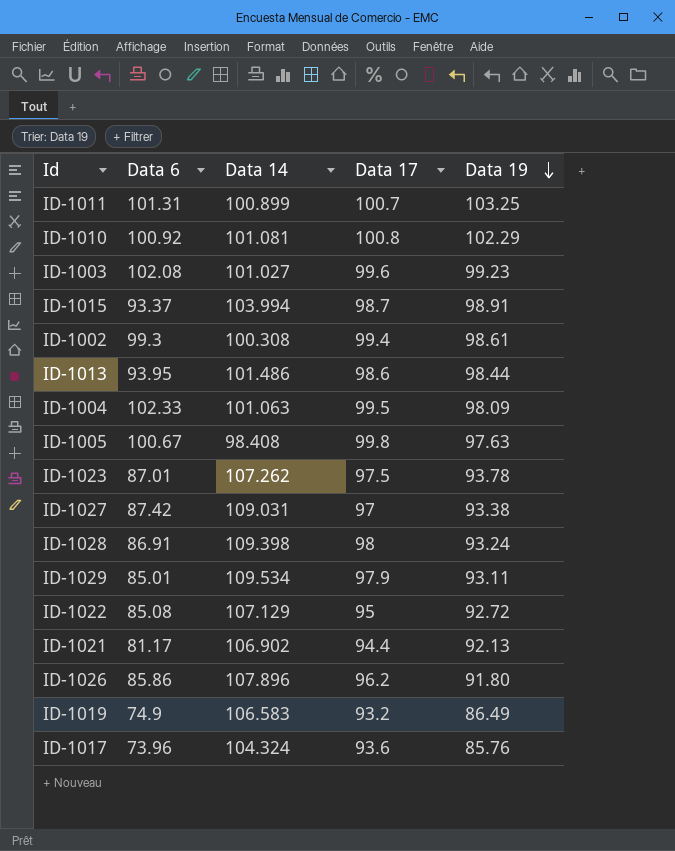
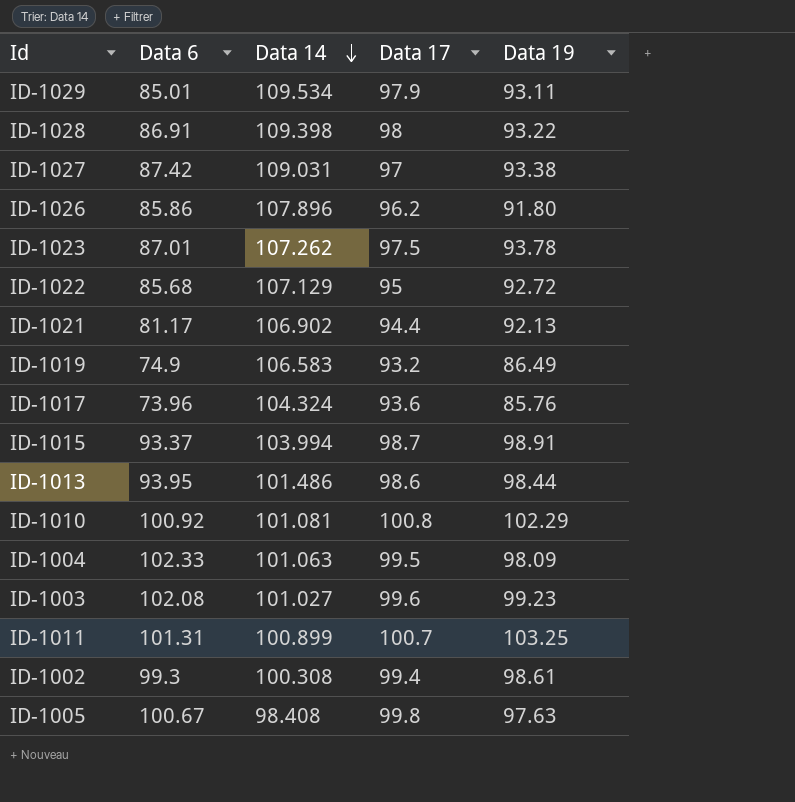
row order: Data 19 descending -> Data 14 descending
ID-1028 | Data 19: 93.24 -> 93.22
ID-1022 | Data 6: 85.08 -> 85.68

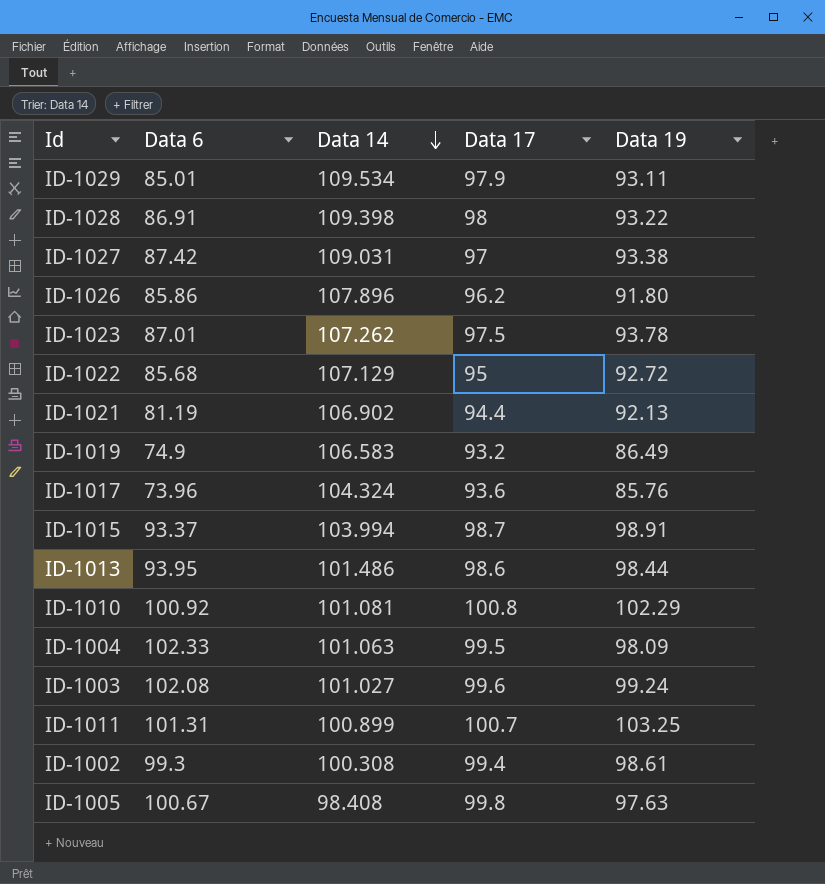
ID-1021 | Data 6: 81.17 -> 81.19
ID-1003 | Data 19: 99.23 -> 99.24

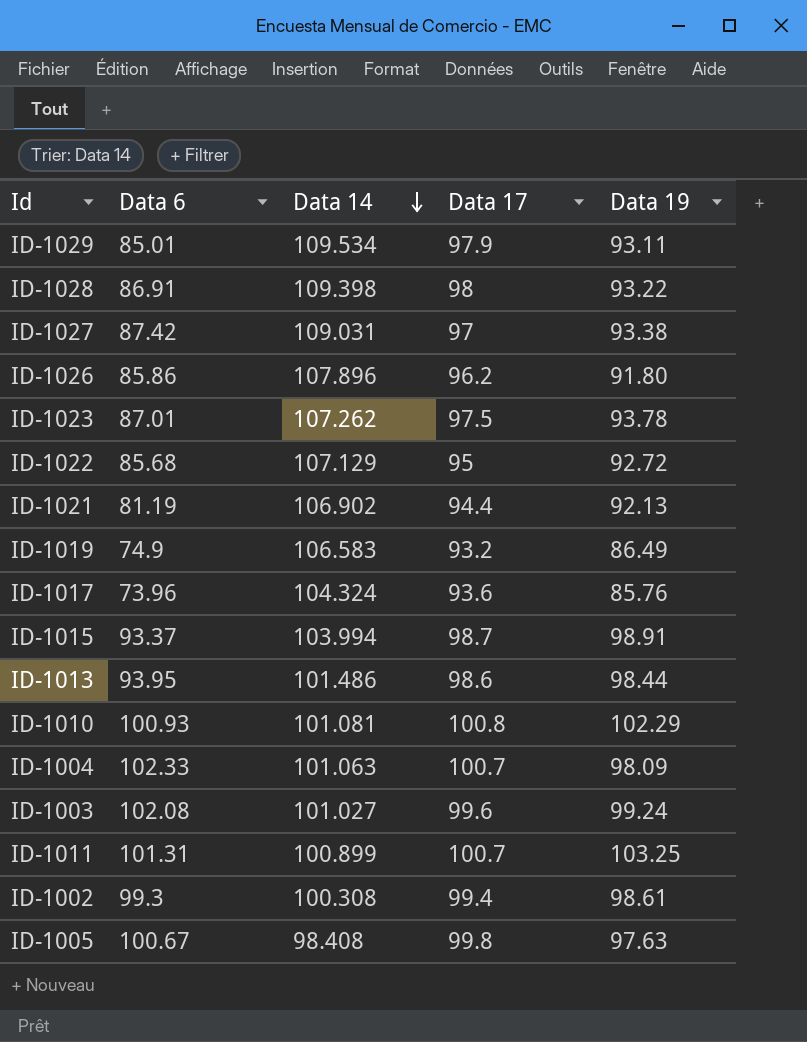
ID-1010 | Data 6: 100.92 -> 100.93
ID-1004 | Data 17: 99.5 -> 100.7

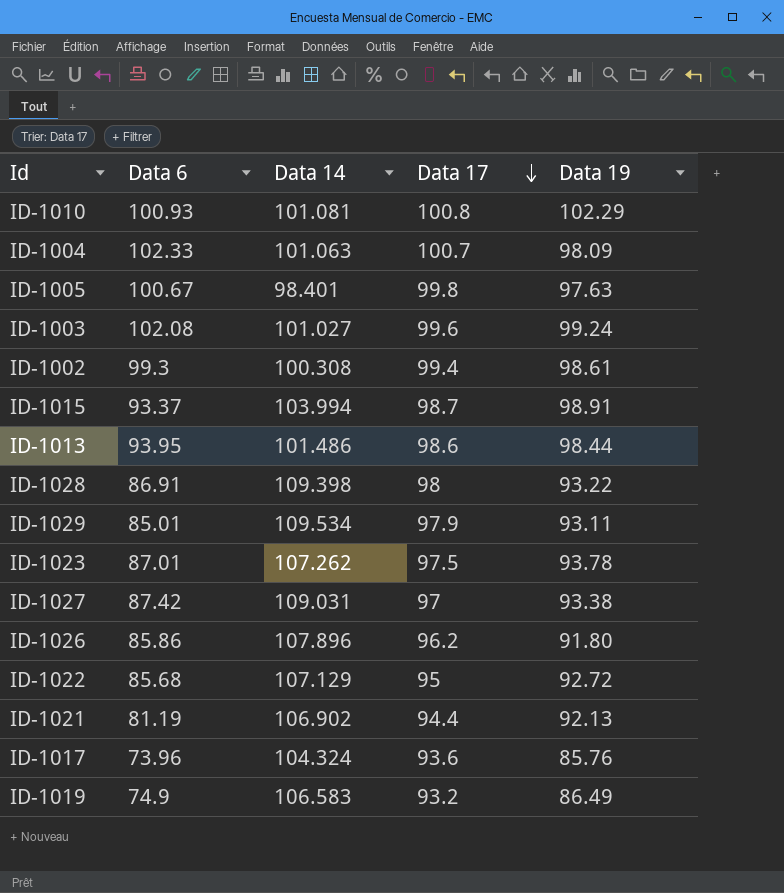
row order: Data 14 descending -> Data 17 descending
row ID-1011: 101.31 | 100.899 | 100.7 | 103.25 -> none
ID-1005 | Data 14: 98.408 -> 98.401

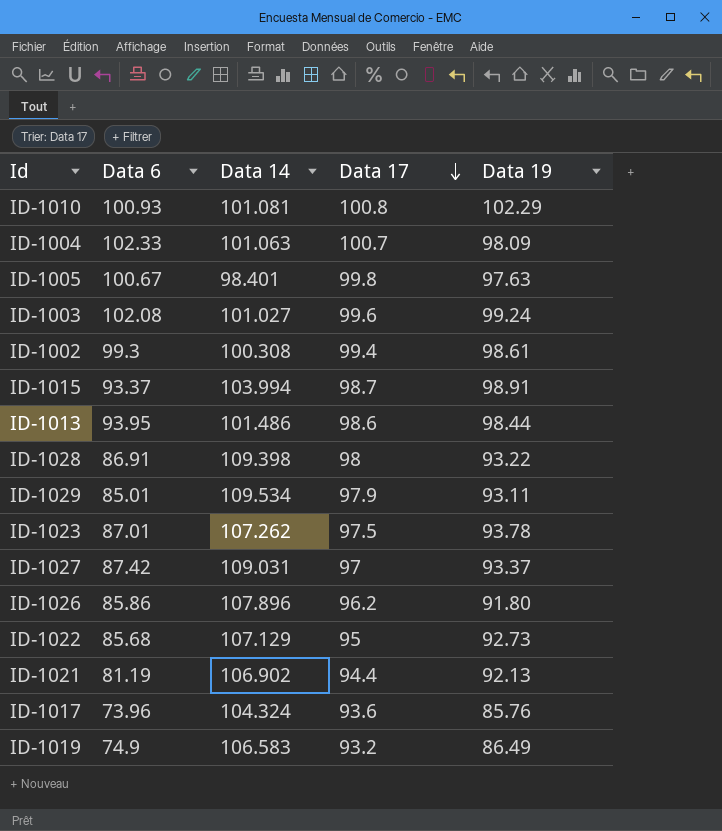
ID-1027 | Data 19: 93.38 -> 93.37
ID-1022 | Data 19: 92.72 -> 92.73

